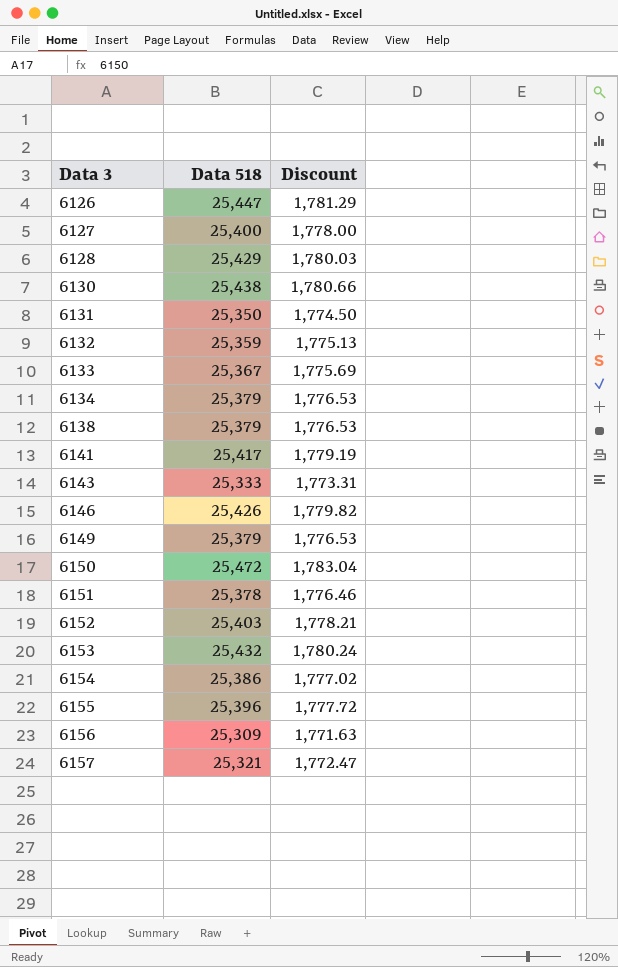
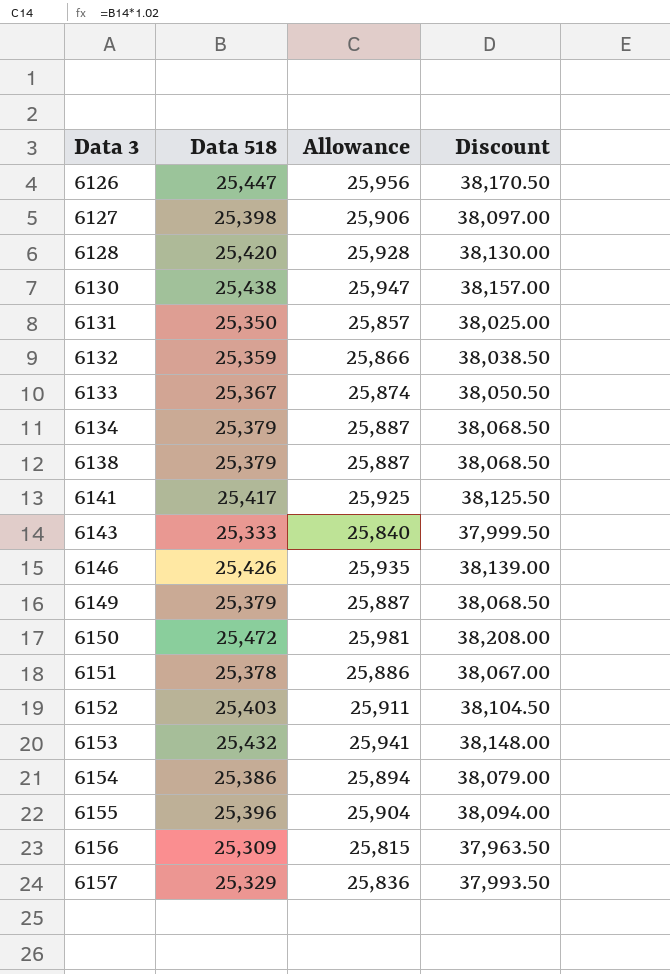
column Allowance | formula: none -> [Data 518] * 1.02
column Discount | formula: [Data 518] * 0.07 -> [Data 518] * 1.5
6127 | Data 518: 25,400 -> 25,398
6128 | Data 518: 25,429 -> 25,420
6157 | Data 518: 25,321 -> 25,329

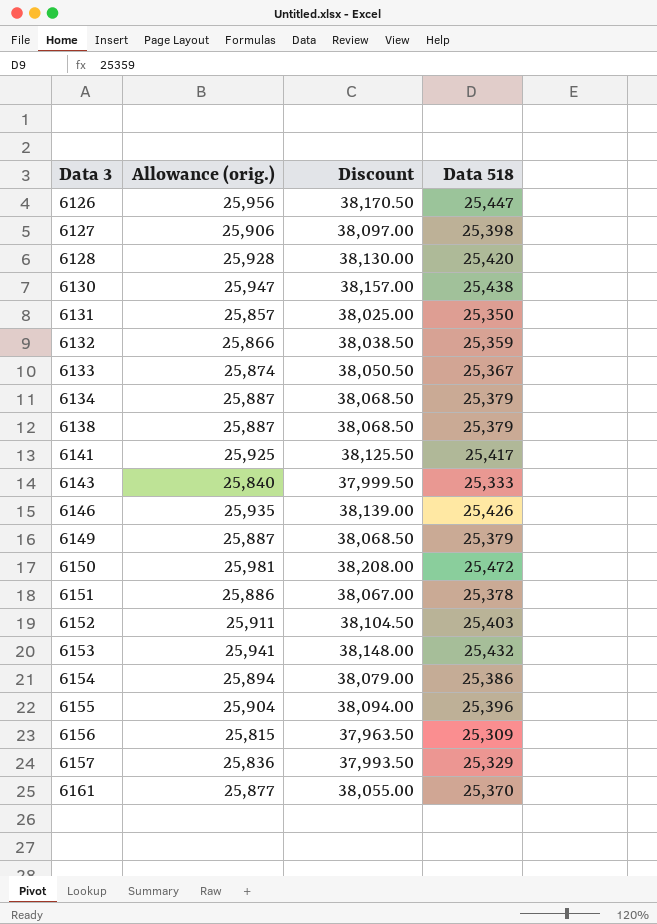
column name: Allowance -> Allowance (orig.)
column Data 518 | position: 2 -> 4
row 6161: none -> 25,877 | 38,055.00 | 25,370

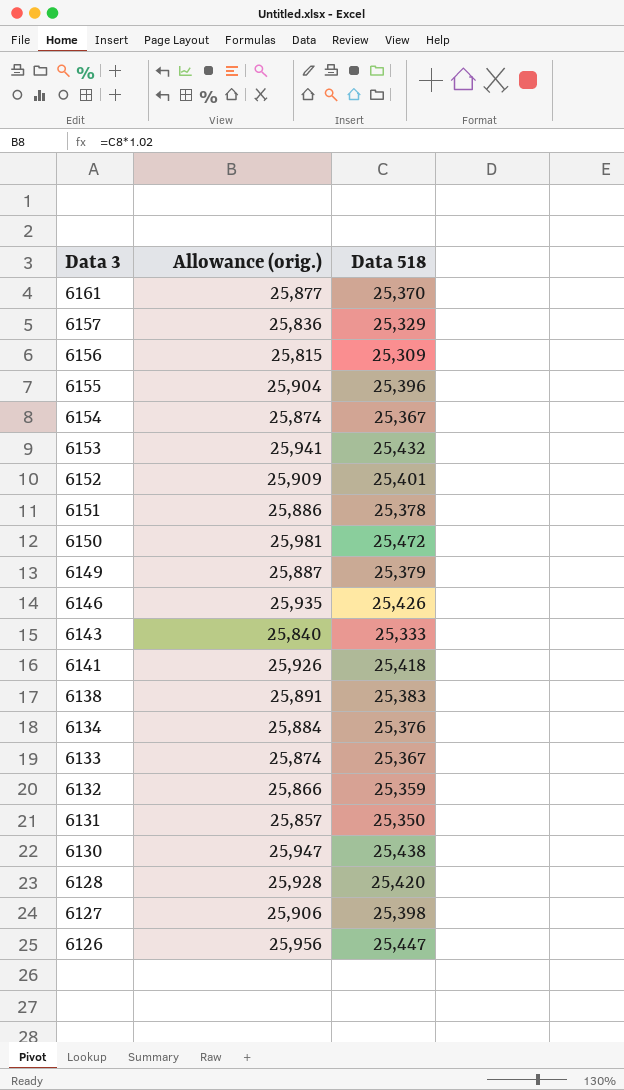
row order: Data 3 ascending -> Data 3 descending
column Discount | formula: [Data 518] * 1.5 -> none
6154 | Allowance (orig.): 25,894 -> 25,874
6154 | Data 518: 25,386 -> 25,367
6152 | Allowance (orig.): 25,911 -> 25,909
6152 | Data 518: 25,403 -> 25,401
6141 | Allowance (orig.): 25,925 -> 25,926
6141 | Data 518: 25,417 -> 25,418
6138 | Allowance (orig.): 25,887 -> 25,891
6138 | Data 518: 25,379 -> 25,383
6134 | Allowance (orig.): 25,887 -> 25,884
6134 | Data 518: 25,379 -> 25,376

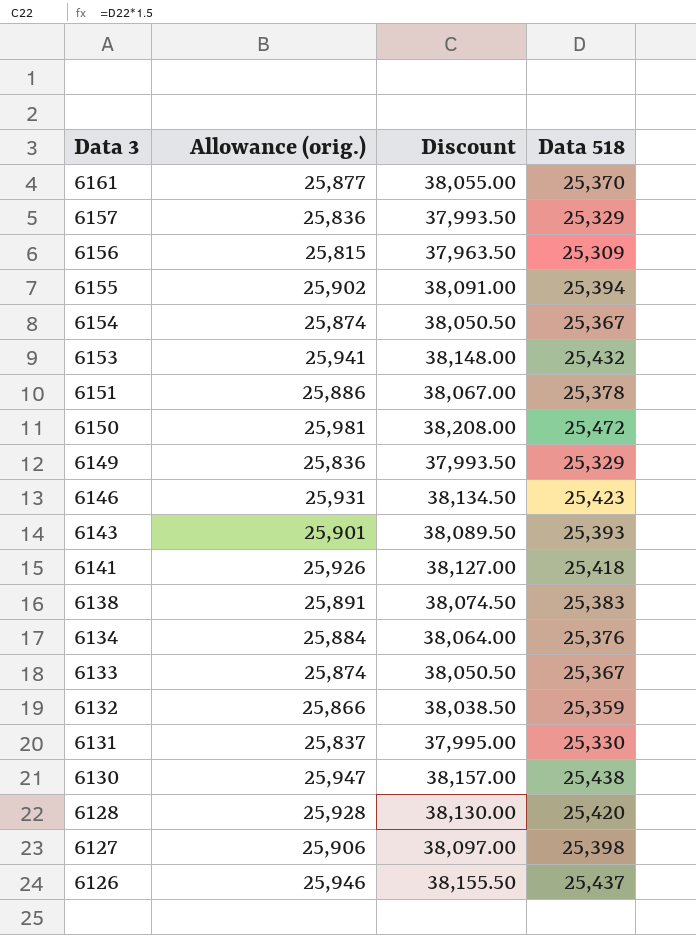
column Discount | formula: none -> [Data 518] * 1.5
row 6152: 25,909 | 25,401 -> none
6155 | Allowance (orig.): 25,904 -> 25,902
6155 | Data 518: 25,396 -> 25,394
6149 | Allowance (orig.): 25,887 -> 25,836
6149 | Data 518: 25,379 -> 25,329
6146 | Allowance (orig.): 25,935 -> 25,931
6146 | Data 518: 25,426 -> 25,423
6143 | Allowance (orig.): 25,840 -> 25,901
6143 | Data 518: 25,333 -> 25,393
6131 | Allowance (orig.): 25,857 -> 25,837
6131 | Data 518: 25,350 -> 25,330
6126 | Allowance (orig.): 25,956 -> 25,946
6126 | Data 518: 25,447 -> 25,437

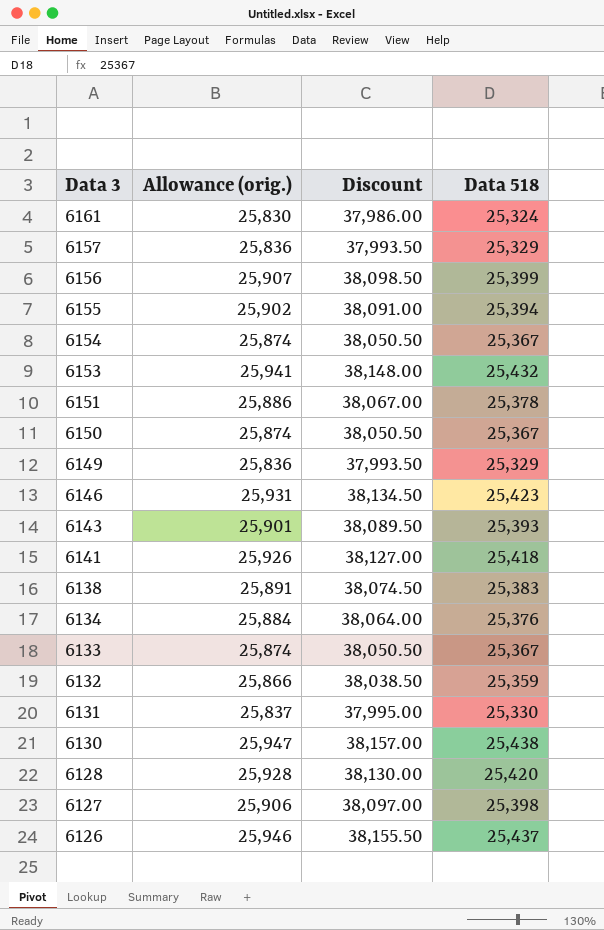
6161 | Allowance (orig.): 25,877 -> 25,830
6161 | Discount: 38,055.00 -> 37,986.00
6161 | Data 518: 25,370 -> 25,324
6156 | Allowance (orig.): 25,815 -> 25,907
6156 | Discount: 37,963.50 -> 38,098.50
6156 | Data 518: 25,309 -> 25,399
6150 | Allowance (orig.): 25,981 -> 25,874
6150 | Discount: 38,208.00 -> 38,050.50
6150 | Data 518: 25,472 -> 25,367

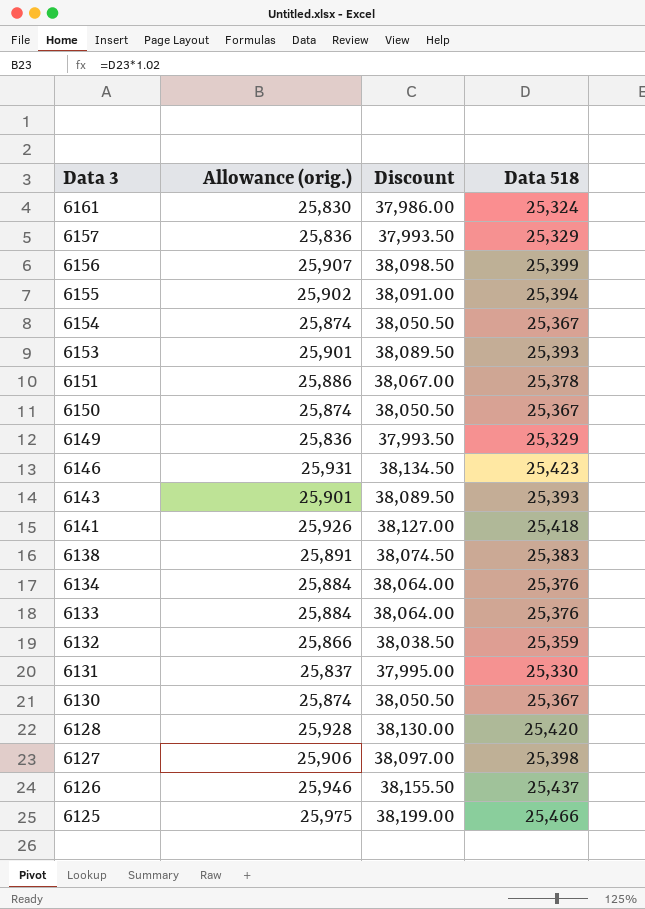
6153 | Allowance (orig.): 25,941 -> 25,901
6153 | Discount: 38,148.00 -> 38,089.50
6153 | Data 518: 25,432 -> 25,393
6133 | Allowance (orig.): 25,874 -> 25,884
6133 | Discount: 38,050.50 -> 38,064.00
6133 | Data 518: 25,367 -> 25,376
6130 | Allowance (orig.): 25,947 -> 25,874
6130 | Discount: 38,157.00 -> 38,050.50
6130 | Data 518: 25,438 -> 25,367
row 6125: none -> 25,975 | 38,199.00 | 25,466

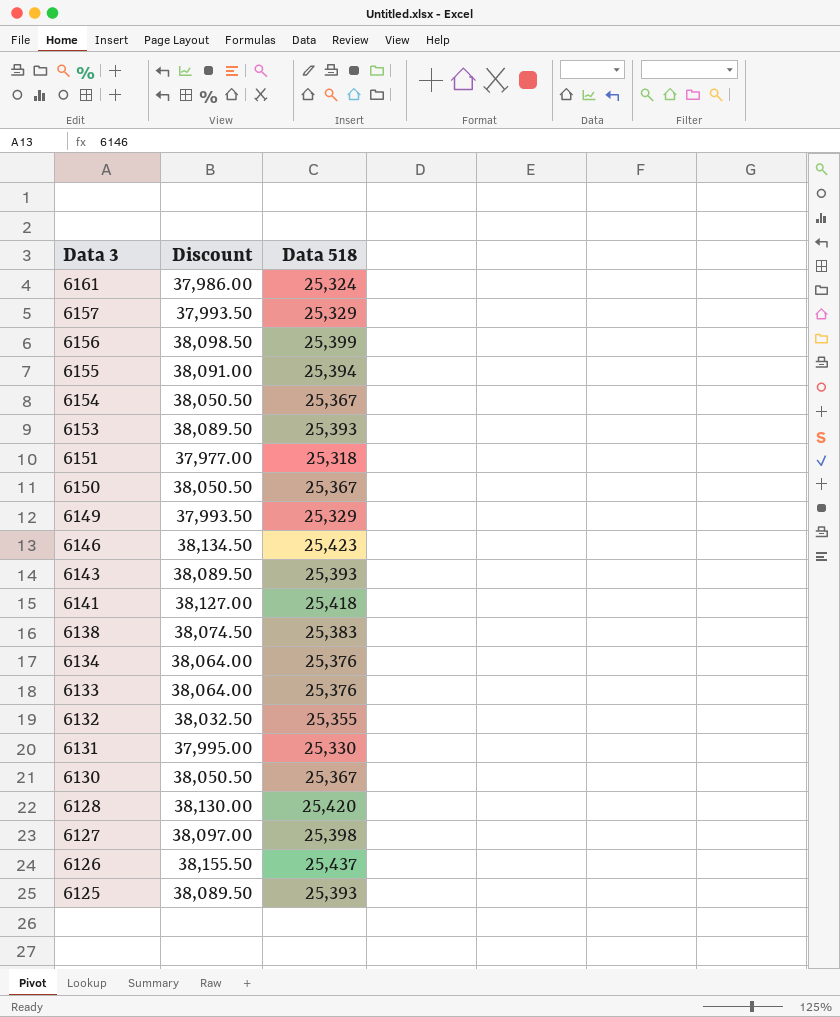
column Allowance (orig.) | formula: [Data 518] * 1.02 -> none
6151 | Discount: 38,067.00 -> 37,977.00
6151 | Data 518: 25,378 -> 25,318
6132 | Discount: 38,038.50 -> 38,032.50
6132 | Data 518: 25,359 -> 25,355
6125 | Discount: 38,199.00 -> 38,089.50
6125 | Data 518: 25,466 -> 25,393

